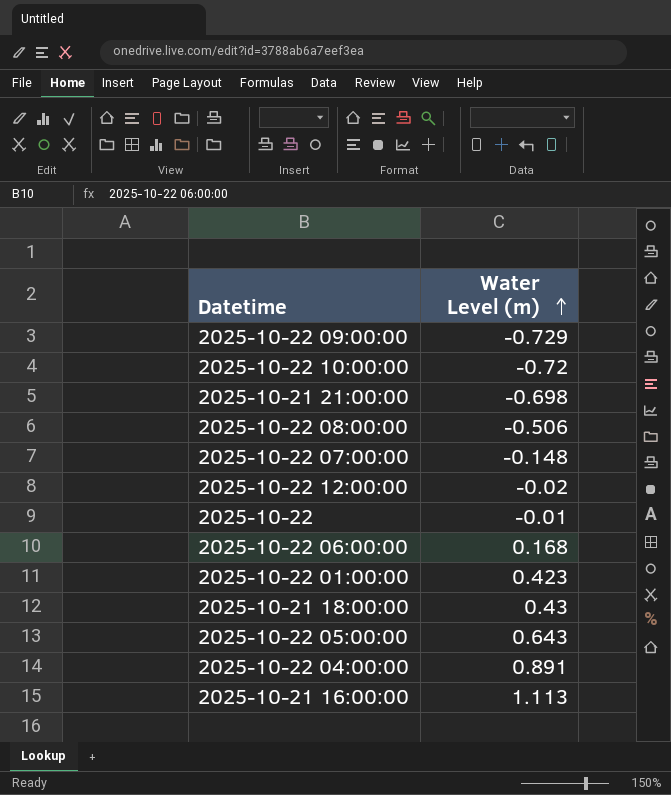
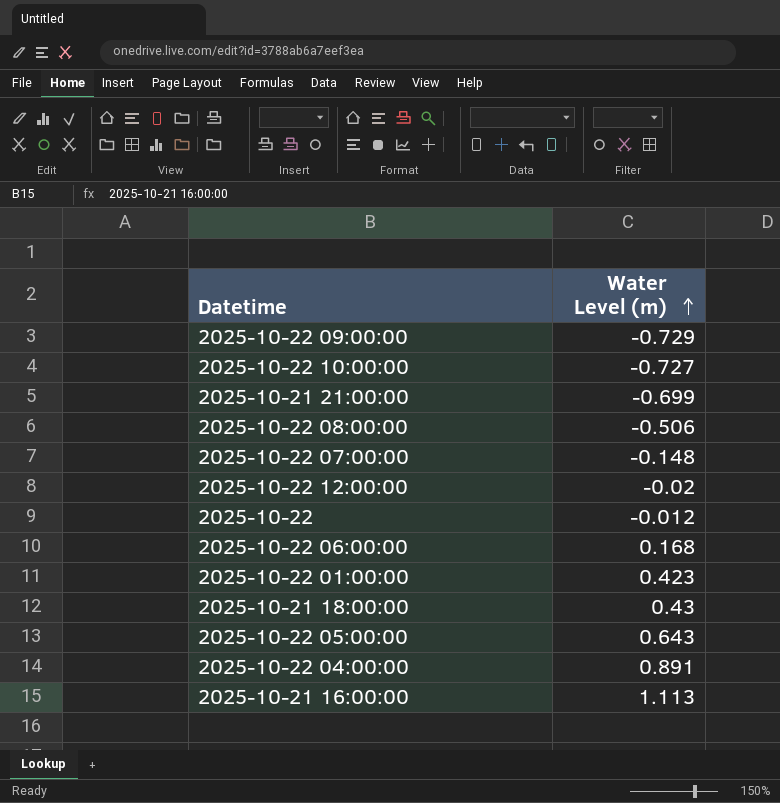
2025-10-22 10:00:00 | Water Level (m): -0.72 -> -0.727
2025-10-21 21:00:00 | Water Level (m): -0.698 -> -0.699
2025-10-22 | Water Level (m): -0.01 -> -0.012

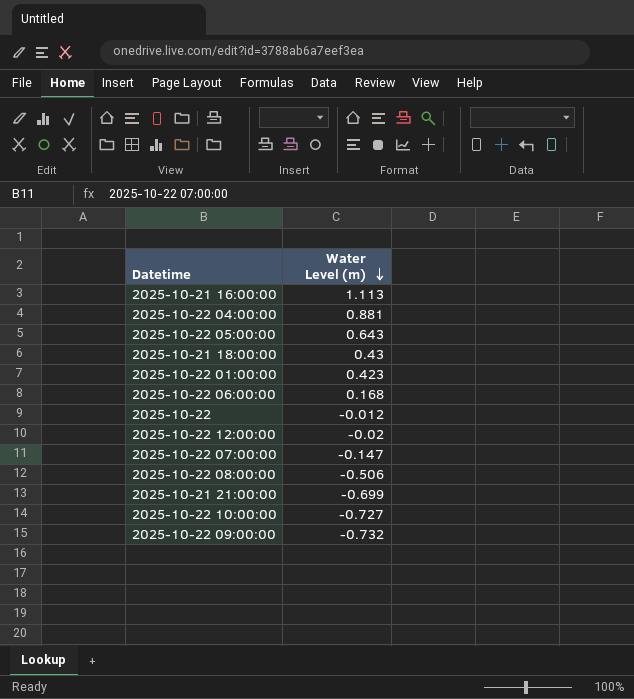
row order: Water Level (m) ascending -> Water Level (m) descending
2025-10-22 04:00:00 | Water Level (m): 0.891 -> 0.881
2025-10-22 07:00:00 | Water Level (m): -0.148 -> -0.147
2025-10-22 09:00:00 | Water Level (m): -0.729 -> -0.732

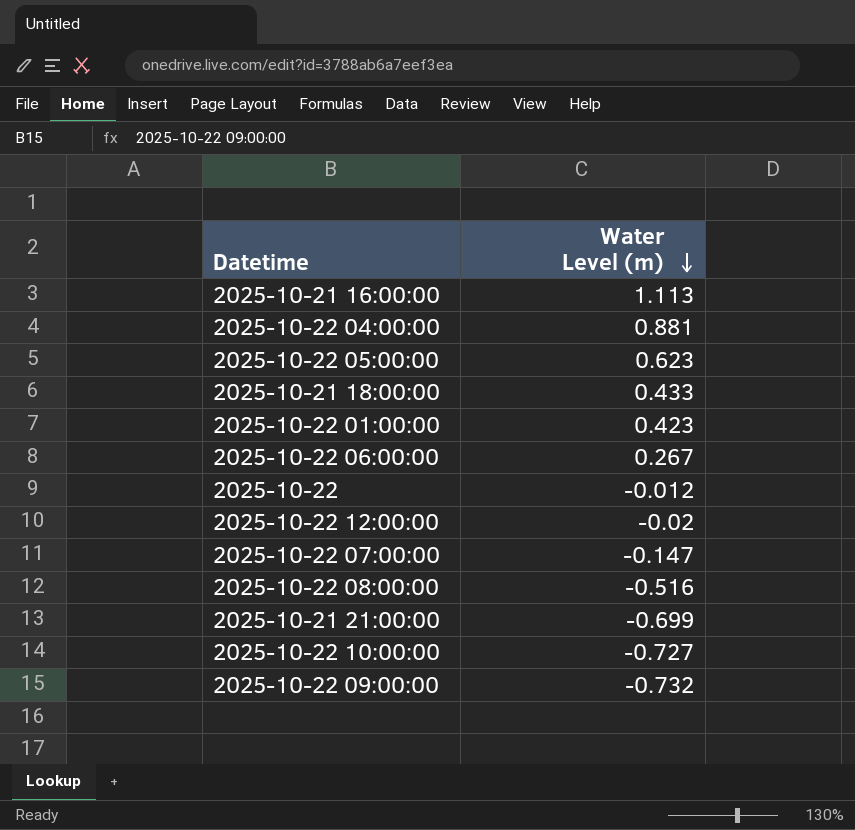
2025-10-22 05:00:00 | Water Level (m): 0.643 -> 0.623
2025-10-21 18:00:00 | Water Level (m): 0.43 -> 0.433
2025-10-22 06:00:00 | Water Level (m): 0.168 -> 0.267
2025-10-22 08:00:00 | Water Level (m): -0.506 -> -0.516

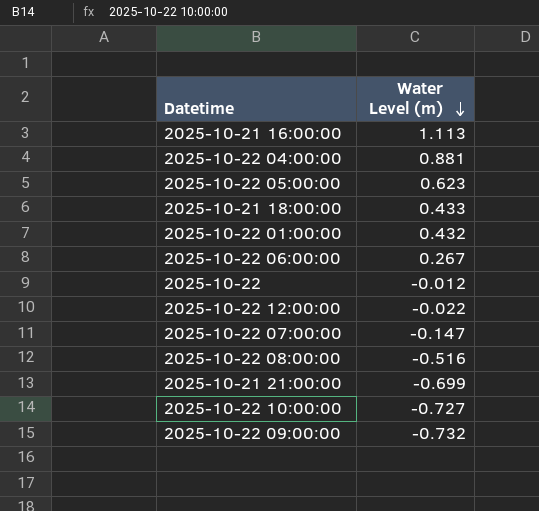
2025-10-22 01:00:00 | Water Level (m): 0.423 -> 0.432
2025-10-22 12:00:00 | Water Level (m): -0.02 -> -0.022

